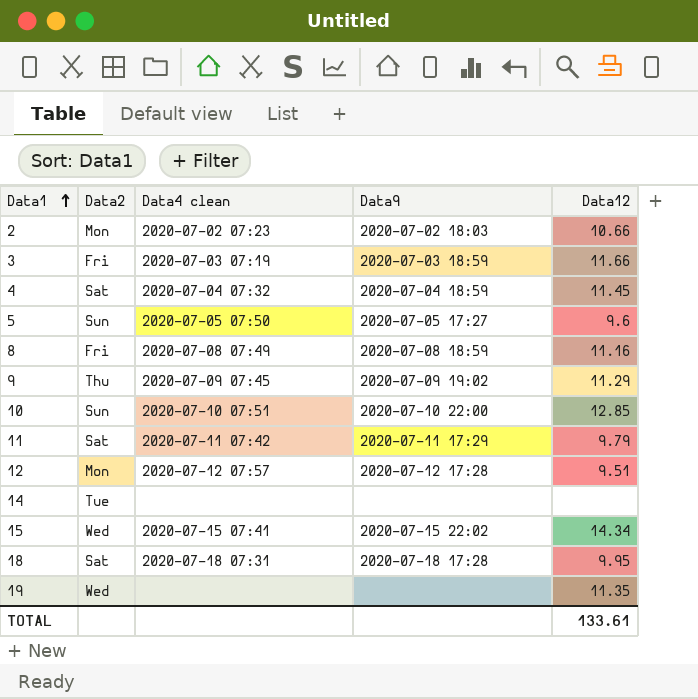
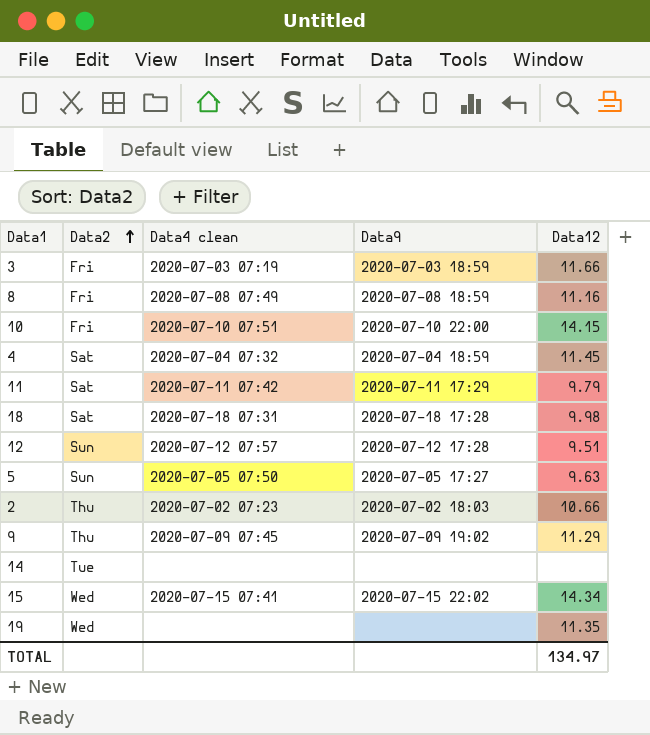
row order: Data1 ascending -> Data2 ascending
10 | Data2: Sun -> Fri
10 | Data12: 12.85 -> 14.15
18 | Data12: 9.95 -> 9.98
12 | Data2: Mon -> Sun
5 | Data12: 9.6 -> 9.63
2 | Data2: Mon -> Thu
TOTAL | Data12: 133.61 -> 134.97

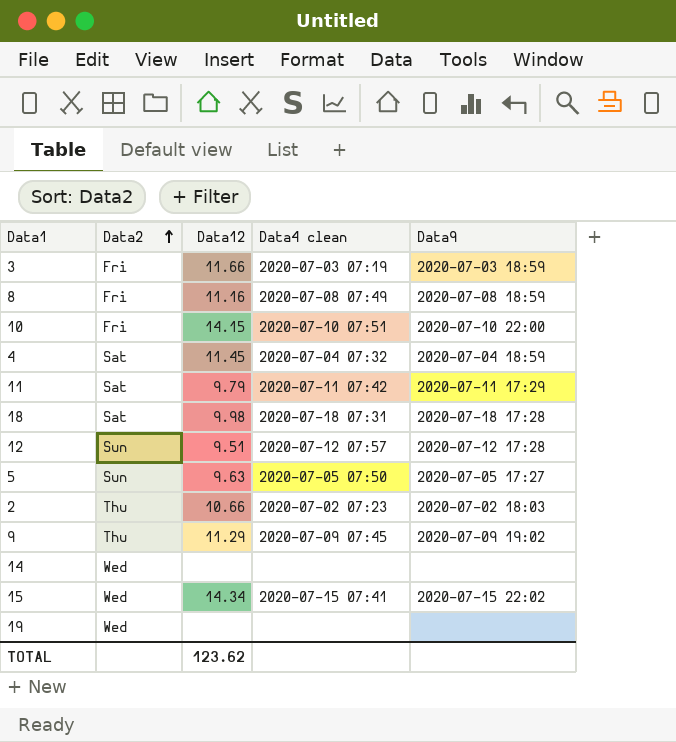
column Data12 | position: 5 -> 3
14 | Data2: Tue -> Wed
19 | Data12: 11.35 -> none
TOTAL | Data12: 134.97 -> 123.62

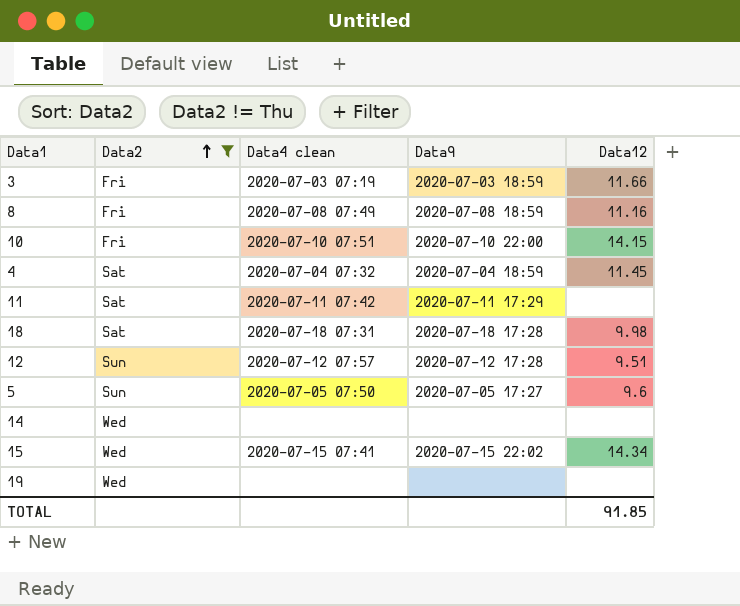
filter: none -> Data2 != Thu
column Data12 | position: 3 -> 5
11 | Data12: 9.79 -> none
5 | Data12: 9.63 -> 9.6
TOTAL | Data12: 123.62 -> 91.85

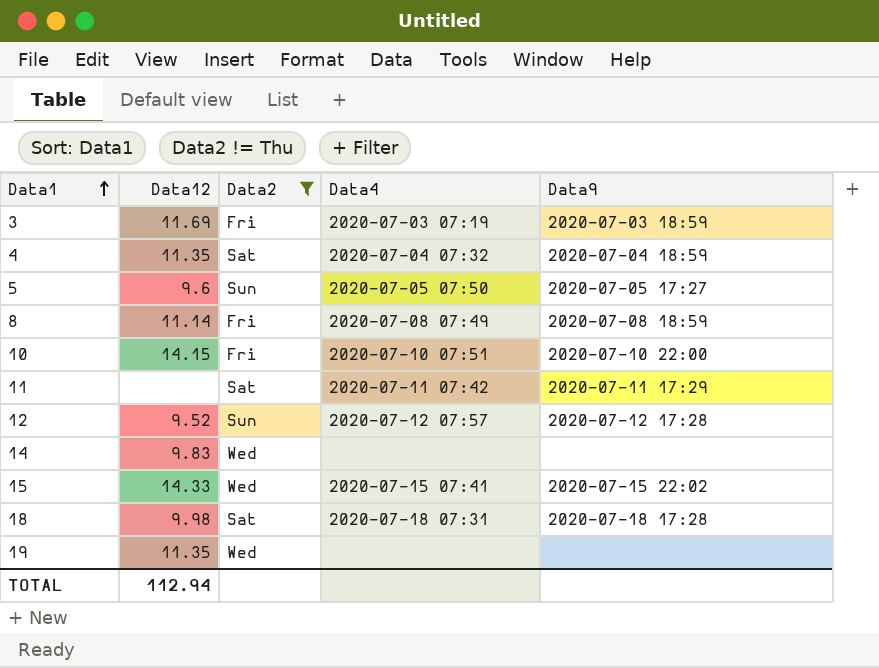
row order: Data2 ascending -> Data1 ascending
column Data12 | position: 5 -> 2
column name: Data4 clean -> Data4
3 | Data12: 11.66 -> 11.69
4 | Data12: 11.45 -> 11.35
8 | Data12: 11.16 -> 11.14
12 | Data12: 9.51 -> 9.52
14 | Data12: none -> 9.83
15 | Data12: 14.34 -> 14.33
19 | Data12: none -> 11.35
TOTAL | Data12: 91.85 -> 112.94

